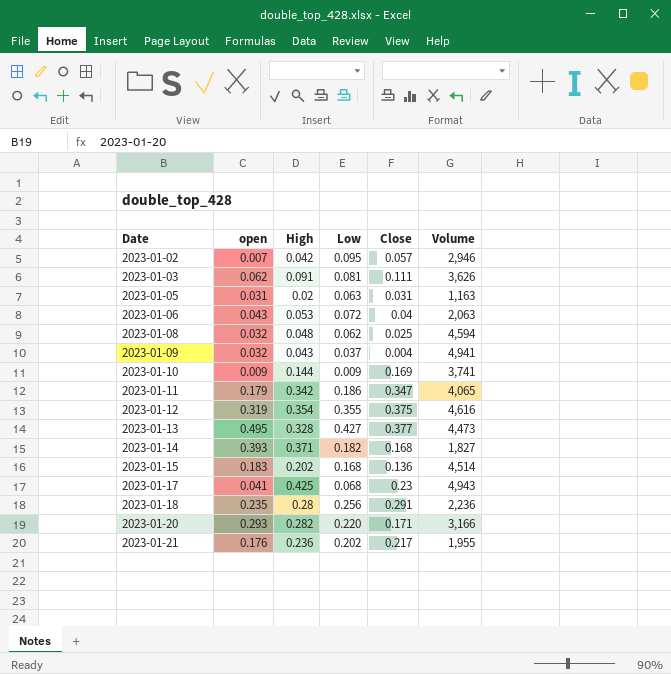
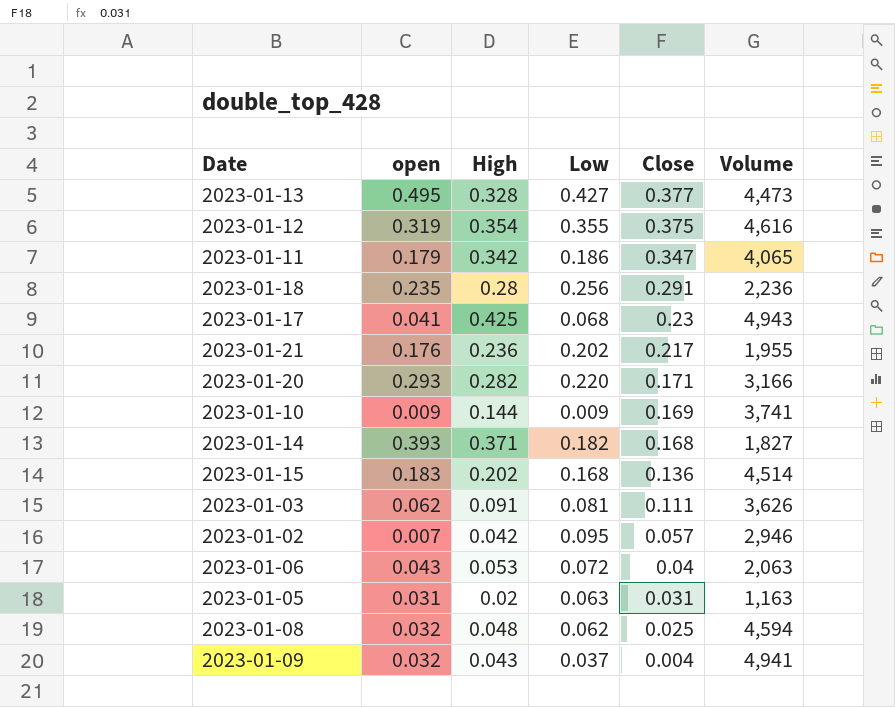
row order: Date ascending -> Close descending

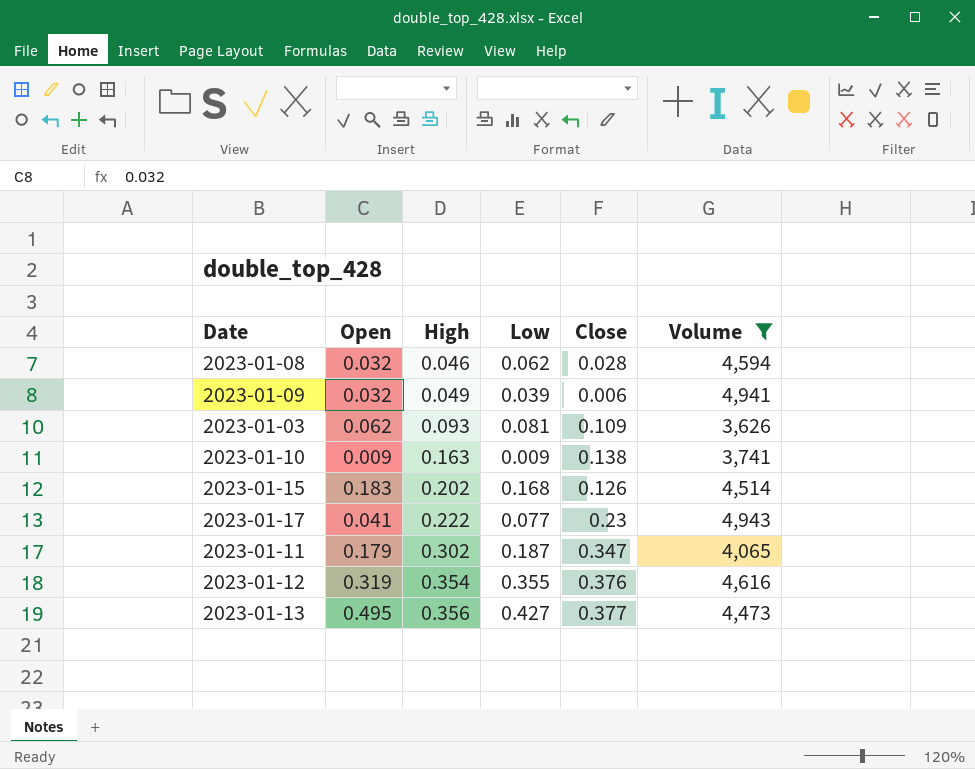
filter: none -> Volume >= 3,626
row order: Close descending -> High ascending
column name: open -> Open
2023-01-08 | High: 0.048 -> 0.046
2023-01-08 | Close: 0.025 -> 0.028
2023-01-09 | High: 0.043 -> 0.049
2023-01-09 | Low: 0.037 -> 0.039
2023-01-09 | Close: 0.004 -> 0.006
2023-01-03 | High: 0.091 -> 0.093
2023-01-03 | Close: 0.111 -> 0.109
2023-01-10 | High: 0.144 -> 0.163
2023-01-10 | Close: 0.169 -> 0.138
2023-01-15 | Close: 0.136 -> 0.126
2023-01-17 | High: 0.425 -> 0.222
2023-01-17 | Low: 0.068 -> 0.077
2023-01-11 | High: 0.342 -> 0.302
2023-01-11 | Low: 0.186 -> 0.187
2023-01-12 | Close: 0.375 -> 0.376
2023-01-13 | High: 0.328 -> 0.356

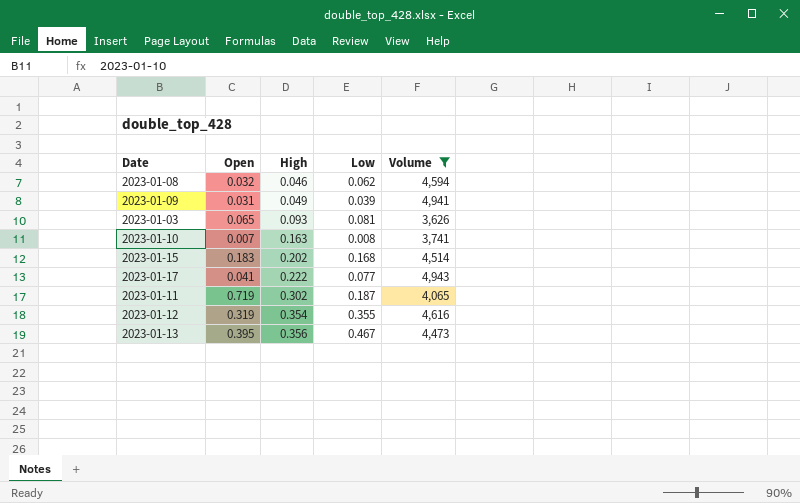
column Close | position: 5 -> none
2023-01-09 | Open: 0.032 -> 0.031
2023-01-03 | Open: 0.062 -> 0.065
2023-01-10 | Open: 0.009 -> 0.007
2023-01-10 | Low: 0.009 -> 0.008
2023-01-11 | Open: 0.179 -> 0.719
2023-01-13 | Open: 0.495 -> 0.395
2023-01-13 | Low: 0.427 -> 0.467

